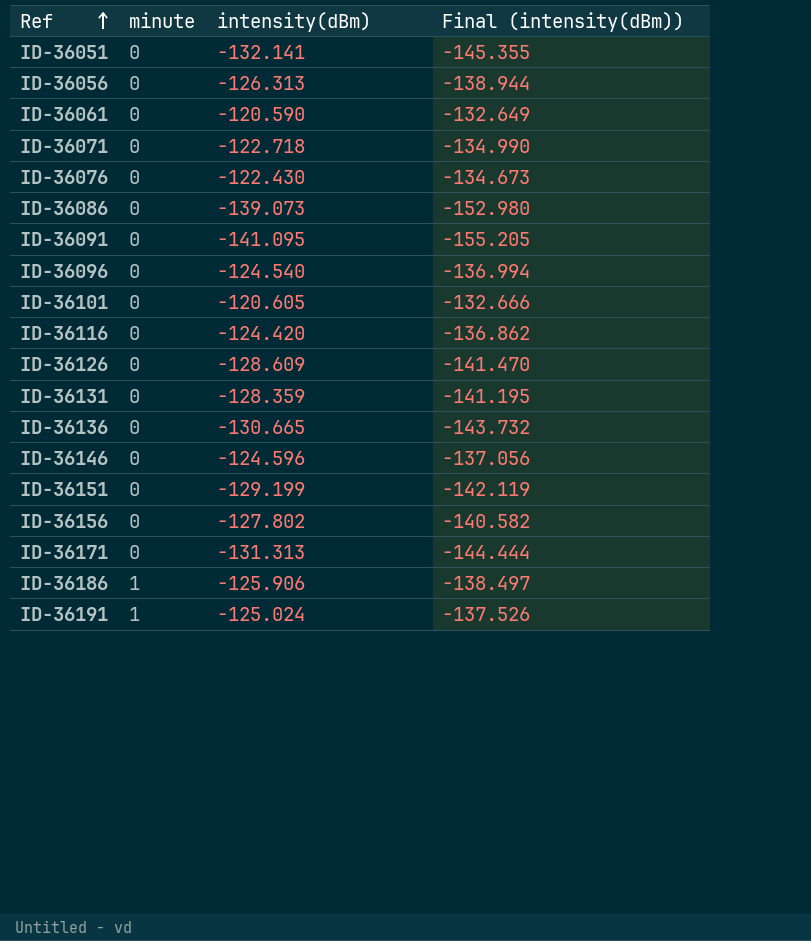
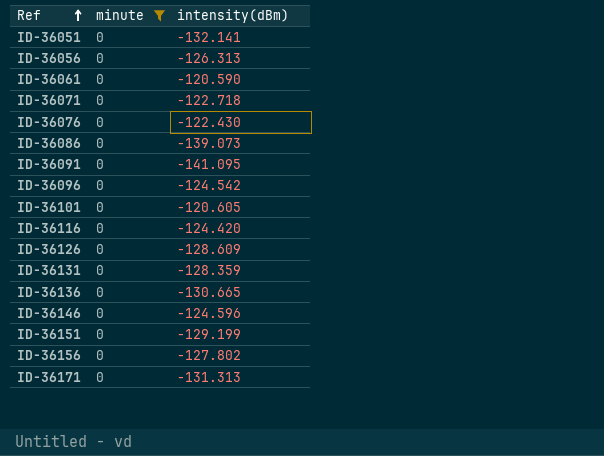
filter: none -> minute = 0
column Final (intensity(dBm)) | formula: [intensity(dBm)] * 1.1 -> none
ID-36096 | intensity(dBm): -124.540 -> -124.542

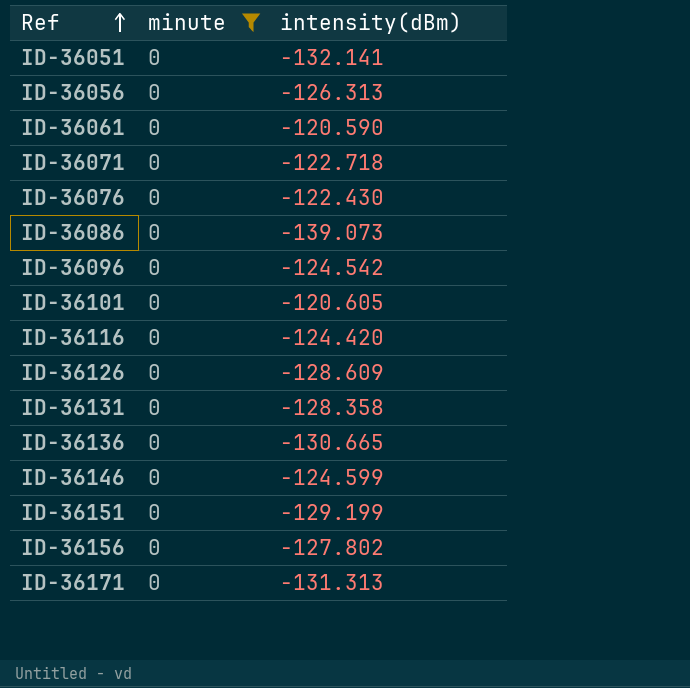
row ID-36091: 0 | -141.095 -> none
ID-36131 | intensity(dBm): -128.359 -> -128.358
ID-36146 | intensity(dBm): -124.596 -> -124.599

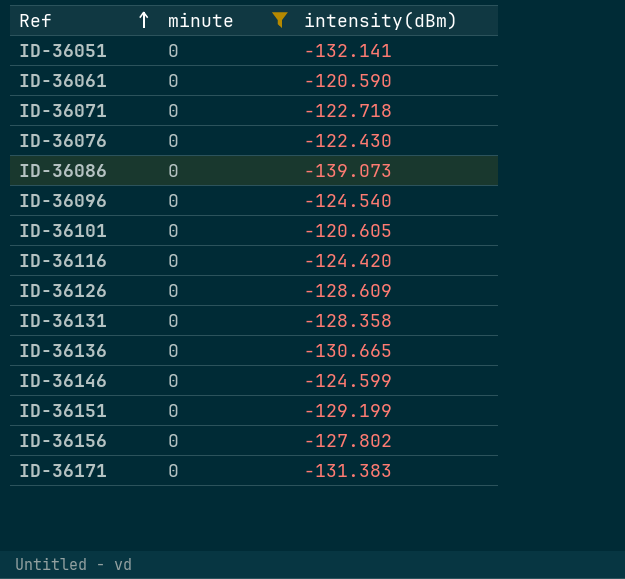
row ID-36056: 0 | -126.313 -> none
ID-36096 | intensity(dBm): -124.542 -> -124.540
ID-36171 | intensity(dBm): -131.313 -> -131.383

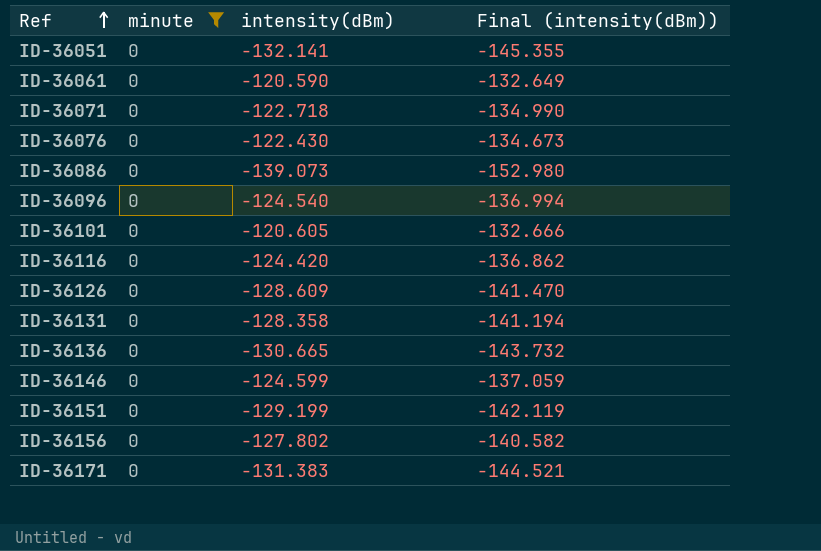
column Final (intensity(dBm)) | formula: none -> [intensity(dBm)] * 1.1

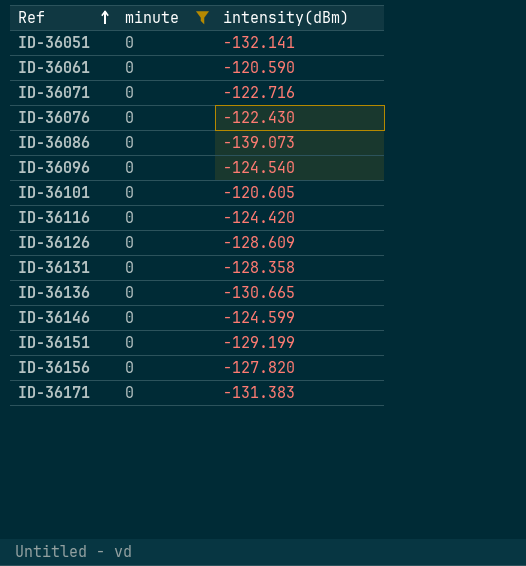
column Final (intensity(dBm)) | formula: [intensity(dBm)] * 1.1 -> none
ID-36071 | intensity(dBm): -122.718 -> -122.716
ID-36156 | intensity(dBm): -127.802 -> -127.820

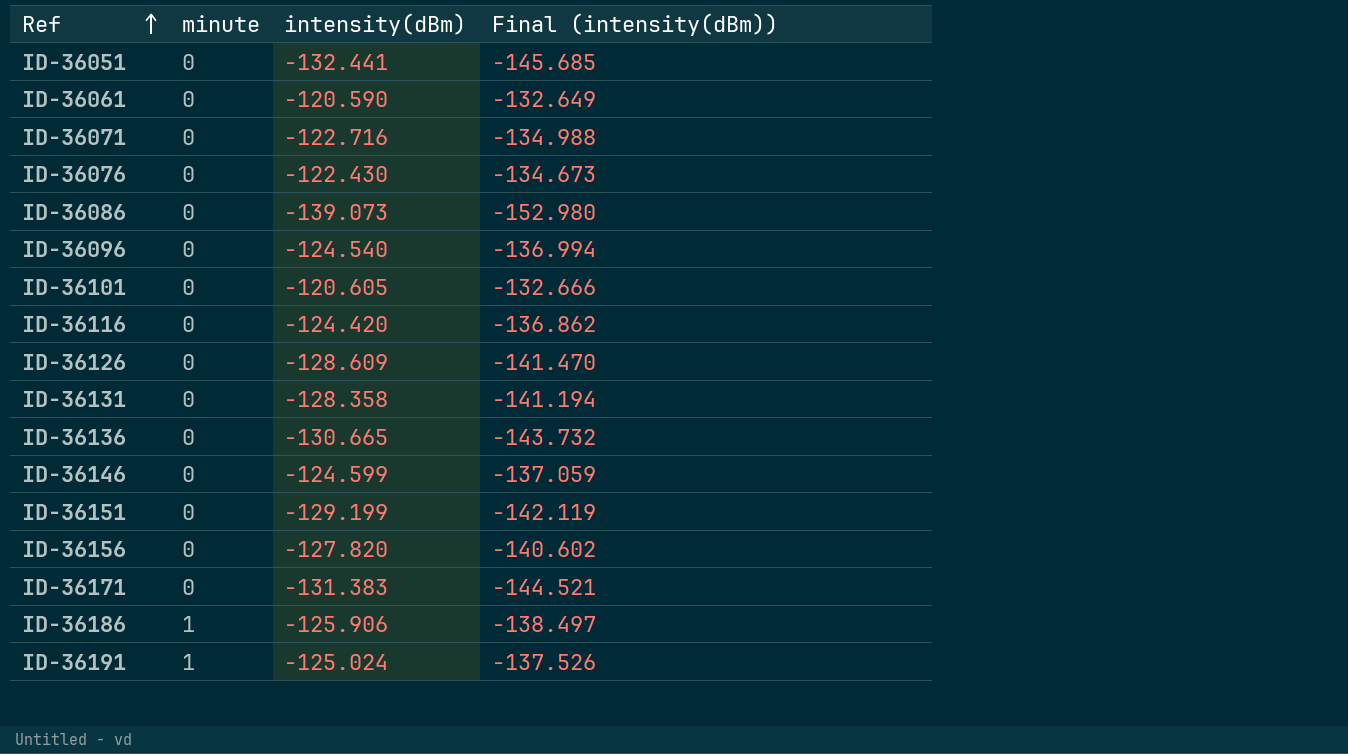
filter: minute = 0 -> none
column Final (intensity(dBm)) | formula: none -> [intensity(dBm)] * 1.1
ID-36051 | intensity(dBm): -132.141 -> -132.441

